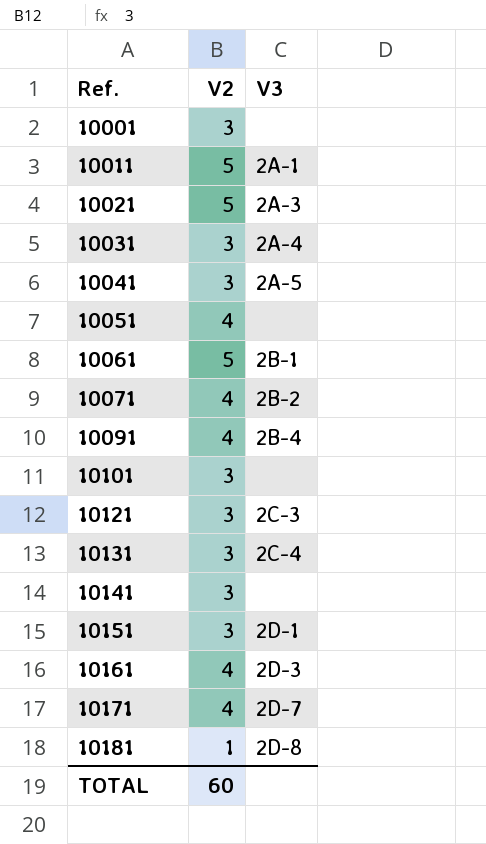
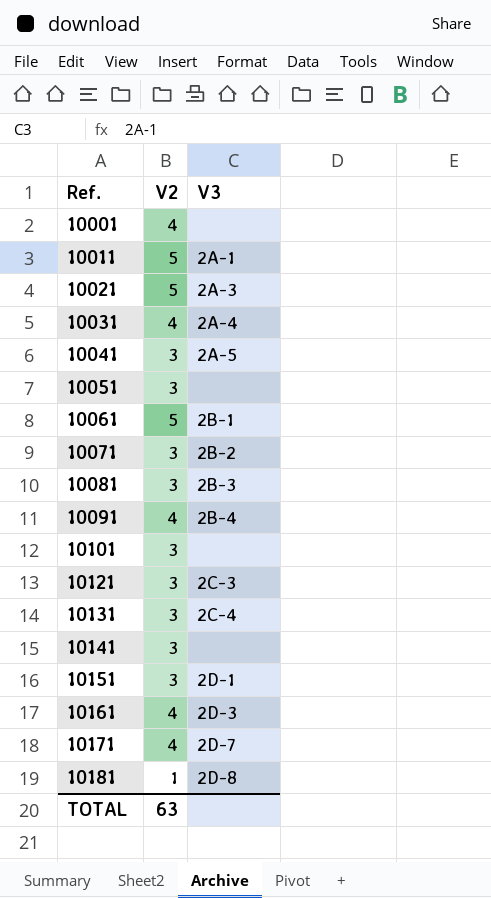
10001 | V2: 3 -> 4
10031 | V2: 3 -> 4
10051 | V2: 4 -> 3
10071 | V2: 4 -> 3
row 10081: none -> 3 | 2B-3
TOTAL | V2: 60 -> 63

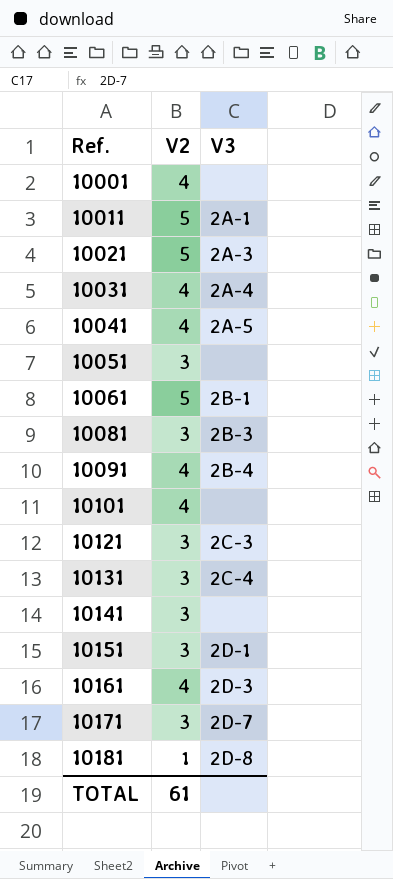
row 10071: 3 | 2B-2 -> none
10041 | V2: 3 -> 4
10101 | V2: 3 -> 4
10171 | V2: 4 -> 3
TOTAL | V2: 63 -> 61

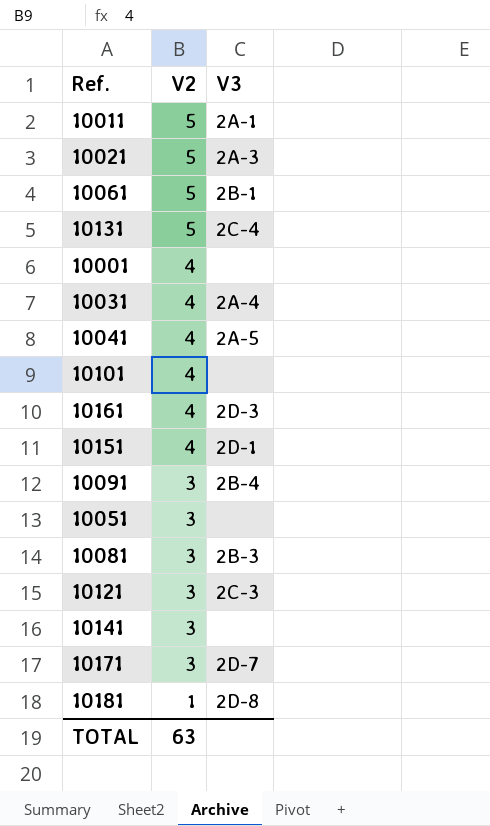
row order: Ref. ascending -> V2 descending
10131 | V2: 3 -> 5
10151 | V2: 3 -> 4
10091 | V2: 4 -> 3
TOTAL | V2: 61 -> 63

